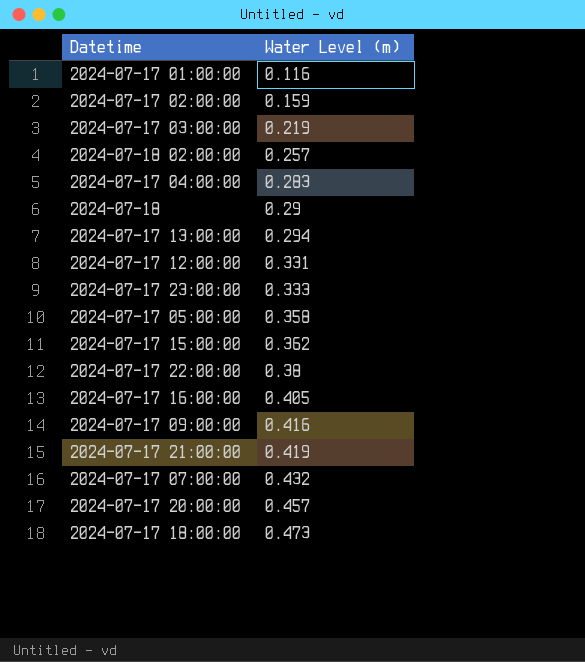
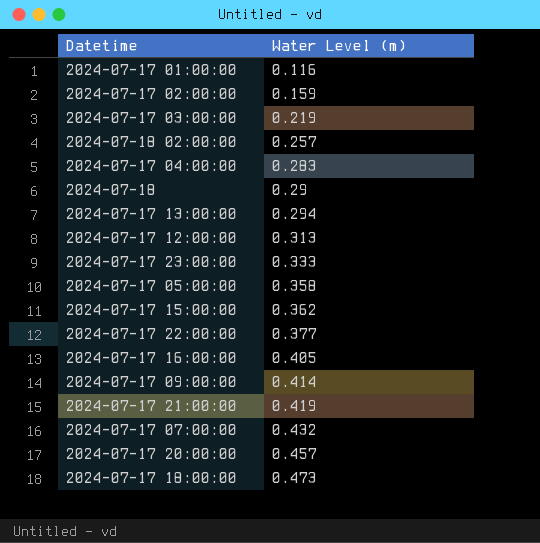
2024-07-17 12:00:00 | Water Level (m): 0.331 -> 0.313
2024-07-17 22:00:00 | Water Level (m): 0.38 -> 0.377
2024-07-17 09:00:00 | Water Level (m): 0.416 -> 0.414

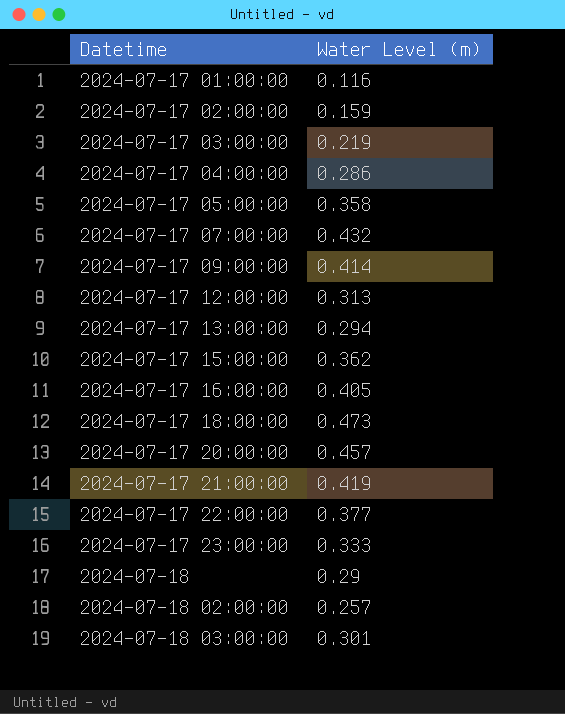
row order: Water Level (m) ascending -> Datetime ascending
2024-07-17 04:00:00 | Water Level (m): 0.283 -> 0.286
row 2024-07-18 03:00:00: none -> 0.301

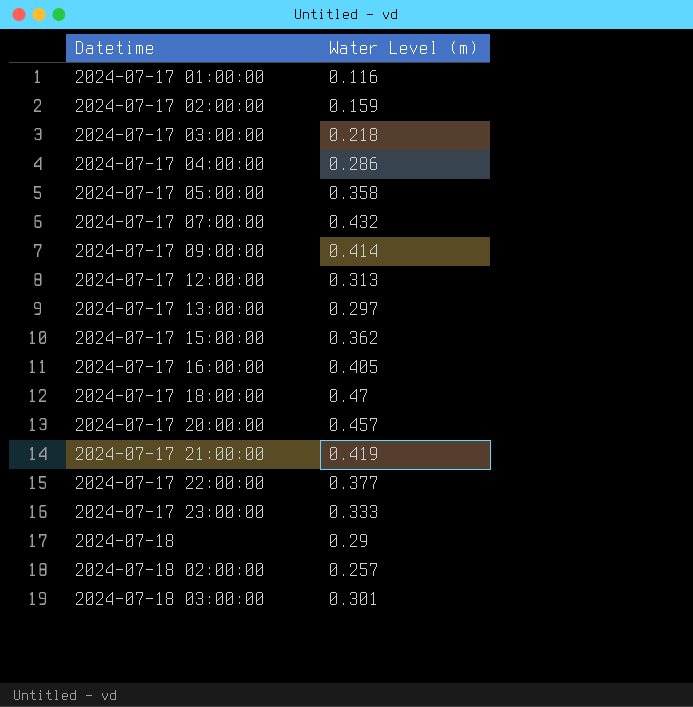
2024-07-17 03:00:00 | Water Level (m): 0.219 -> 0.218
2024-07-17 13:00:00 | Water Level (m): 0.294 -> 0.297
2024-07-17 18:00:00 | Water Level (m): 0.473 -> 0.47

